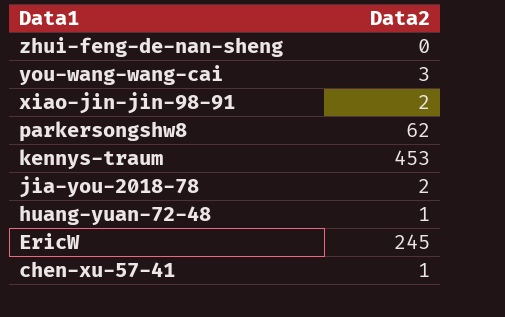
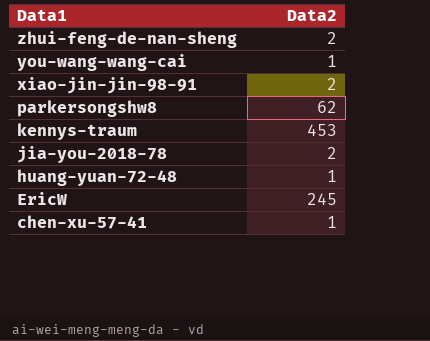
zhui-feng-de-nan-sheng | Data2: 0 -> 2
you-wang-wang-cai | Data2: 3 -> 1

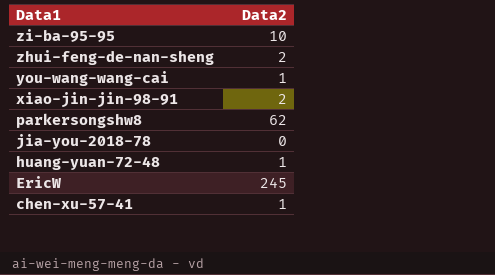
row kennys-traum: 453 -> none
row zi-ba-95-95: none -> 10
jia-you-2018-78 | Data2: 2 -> 0

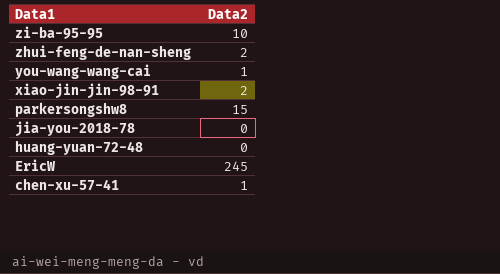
parkersongshw8 | Data2: 62 -> 15
huang-yuan-72-48 | Data2: 1 -> 0

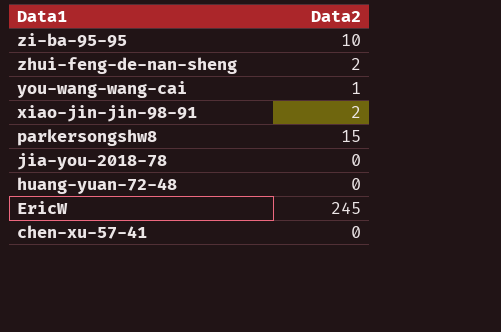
chen-xu-57-41 | Data2: 1 -> 0

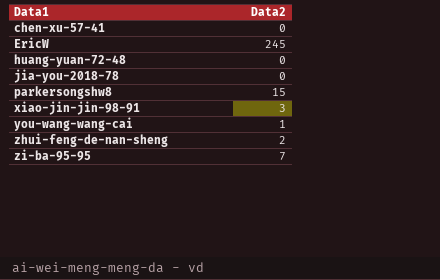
row order: Data1 descending -> Data1 ascending
xiao-jin-jin-98-91 | Data2: 2 -> 3
zi-ba-95-95 | Data2: 10 -> 7

